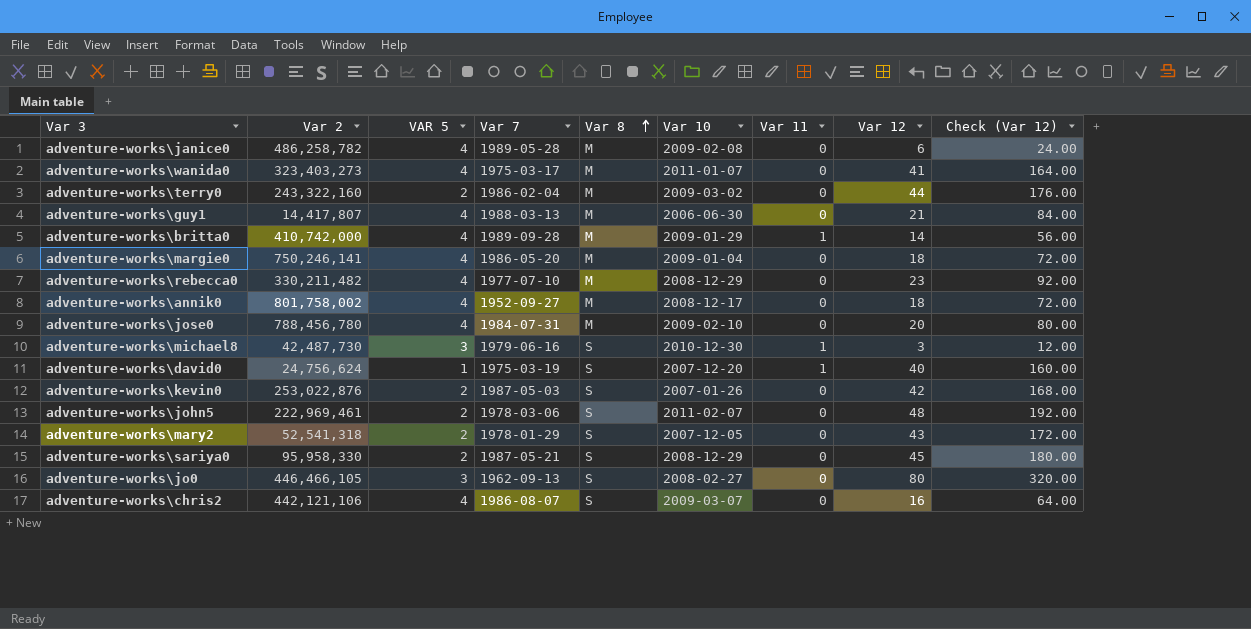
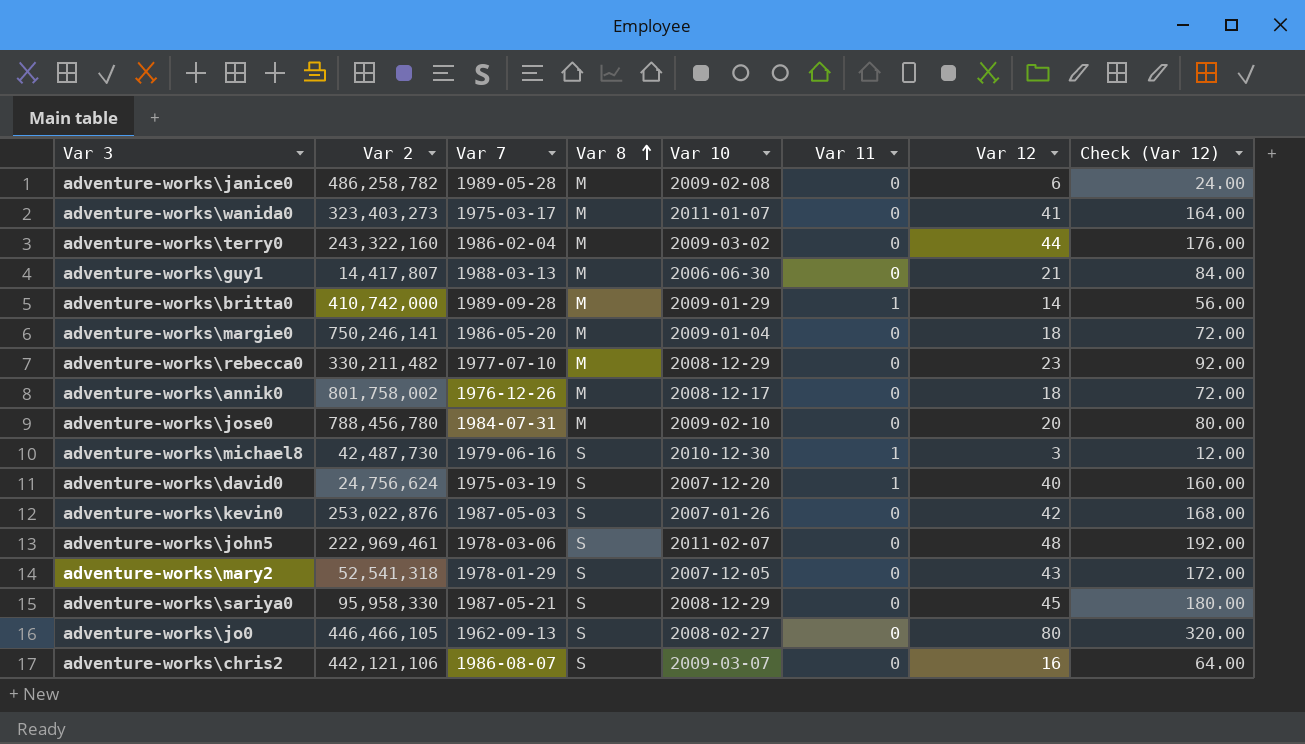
column VAR 5 | position: 3 -> none
adventure-works\annik0 | Var 7: 1952-09-27 -> 1976-12-26

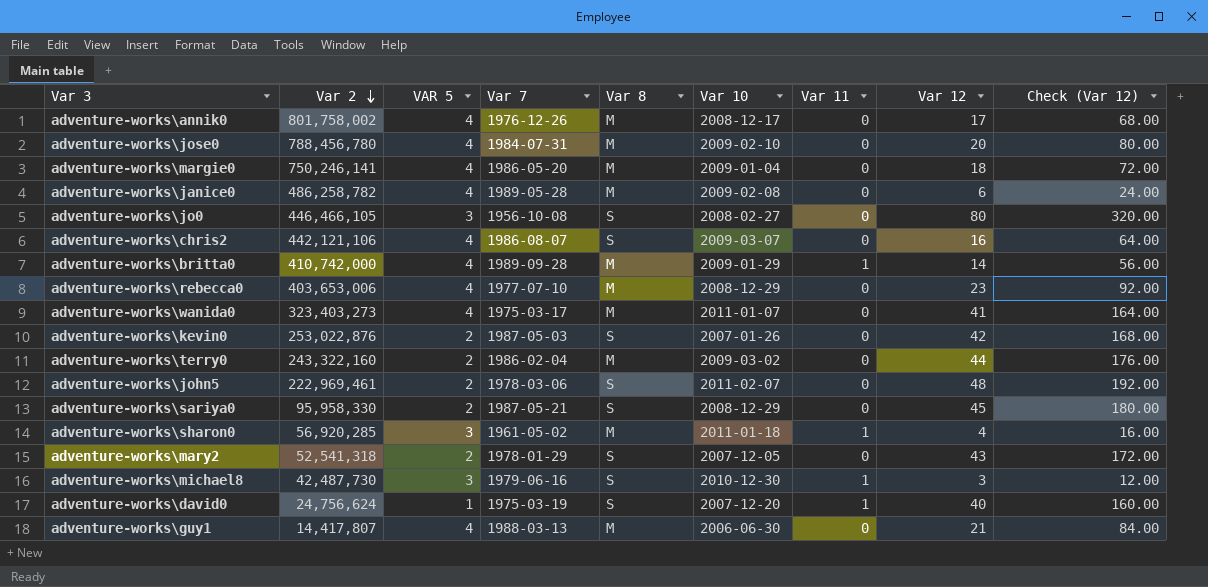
row order: Var 8 ascending -> Var 2 descending
column VAR 5 | position: none -> 3
adventure-works\annik0 | Var 12: 18 -> 17
adventure-works\annik0 | Check (Var 12): 72.00 -> 68.00
adventure-works\jo0 | Var 7: 1962-09-13 -> 1956-10-08
adventure-works\rebecca0 | Var 2: 330,211,482 -> 403,653,006
row adventure-works\sharon0: none -> 56,920,285 | 3 | 1961-05-02 | M | 2011-01-18 | 1 | 4 | 16.00

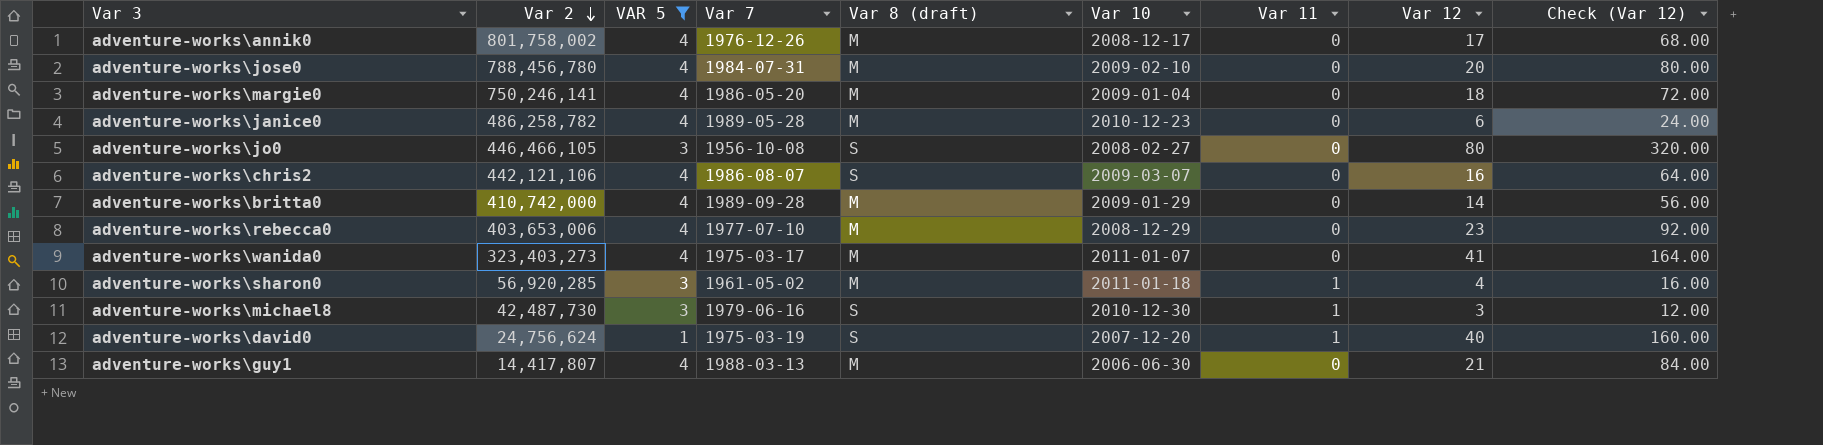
filter: none -> VAR 5 != 2
column name: Var 8 -> Var 8 (draft)
adventure-works\janice0 | Var 10: 2009-02-08 -> 2010-12-23
adventure-works\britta0 | Var 11: 1 -> 0

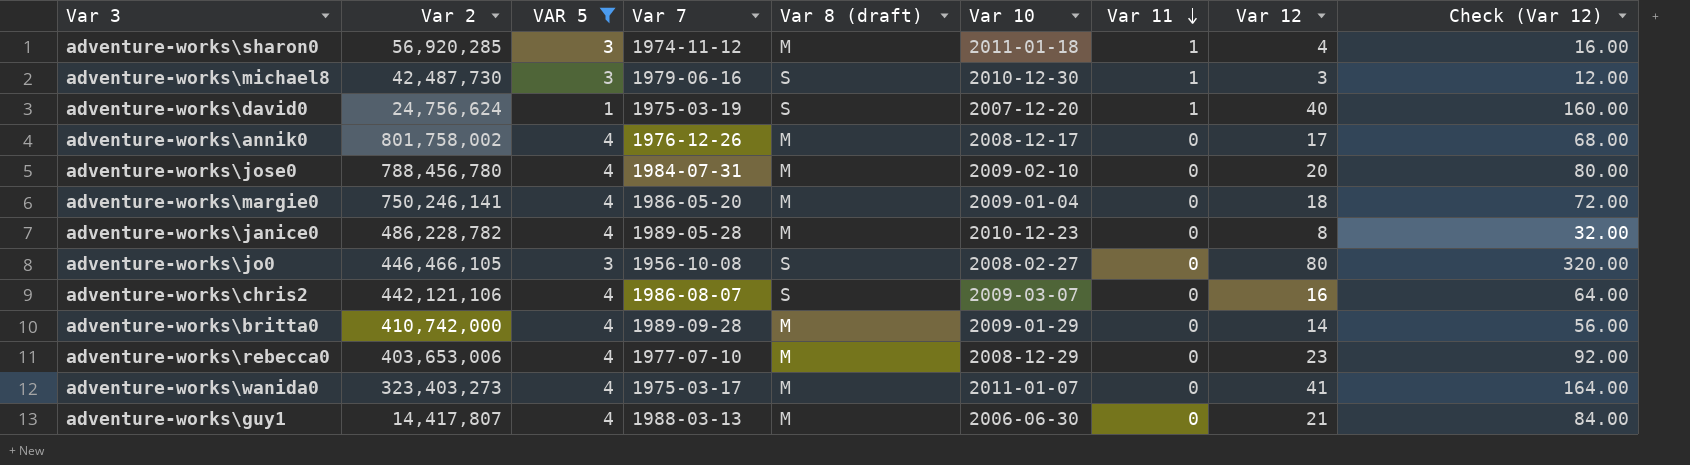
row order: Var 2 descending -> Var 11 descending
adventure-works\sharon0 | Var 7: 1961-05-02 -> 1974-11-12
adventure-works\janice0 | Var 2: 486,258,782 -> 486,228,782
adventure-works\janice0 | Var 12: 6 -> 8
adventure-works\janice0 | Check (Var 12): 24.00 -> 32.00

